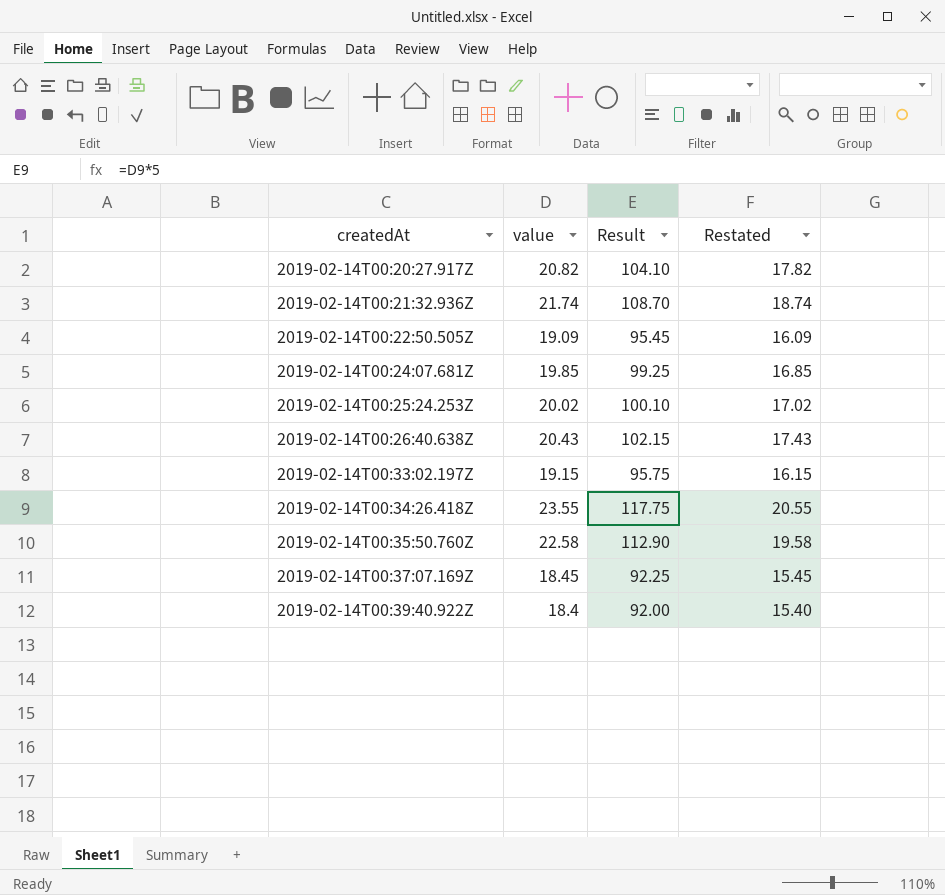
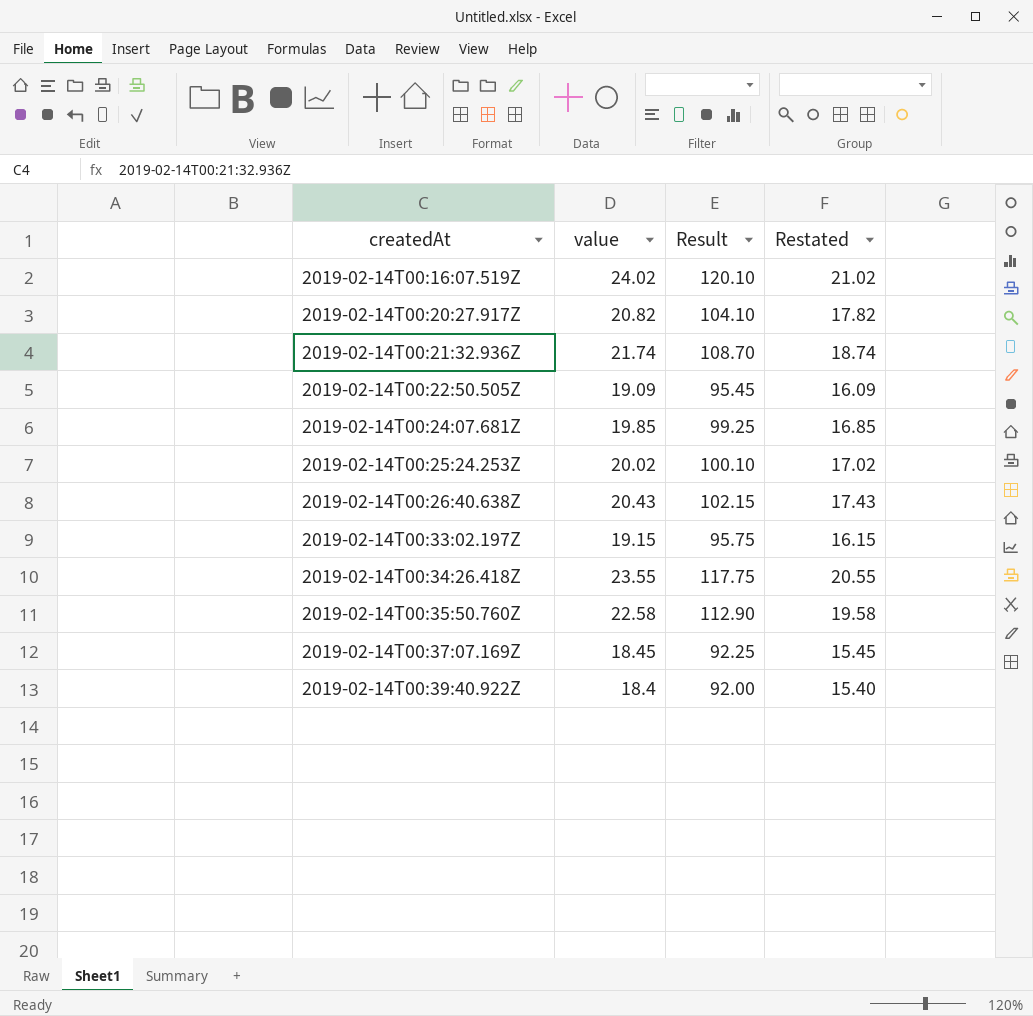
row 2019-02-14T00:16:07.519Z: none -> 24.02 | 120.10 | 21.02

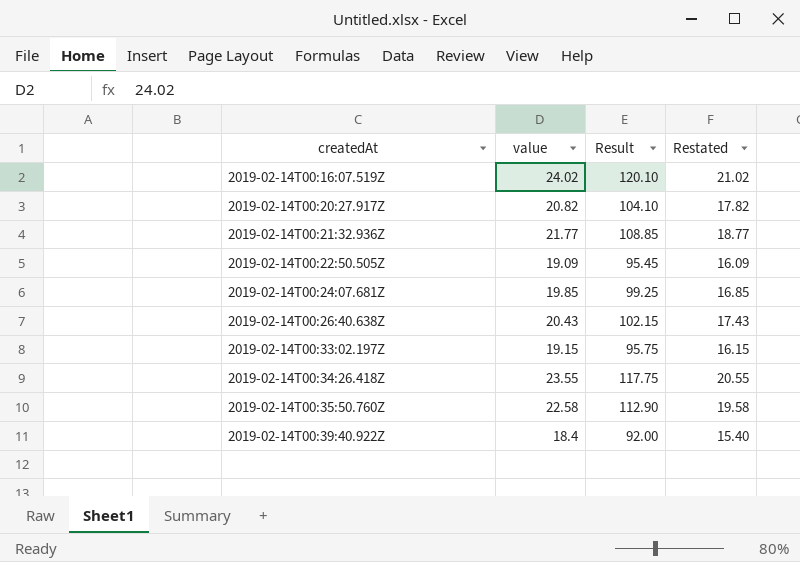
row 2019-02-14T00:25:24.253Z: 20.02 | 100.10 | 17.02 -> none
row 2019-02-14T00:37:07.169Z: 18.45 | 92.25 | 15.45 -> none
2019-02-14T00:21:32.936Z | value: 21.74 -> 21.77
2019-02-14T00:21:32.936Z | Result: 108.70 -> 108.85
2019-02-14T00:21:32.936Z | Restated: 18.74 -> 18.77

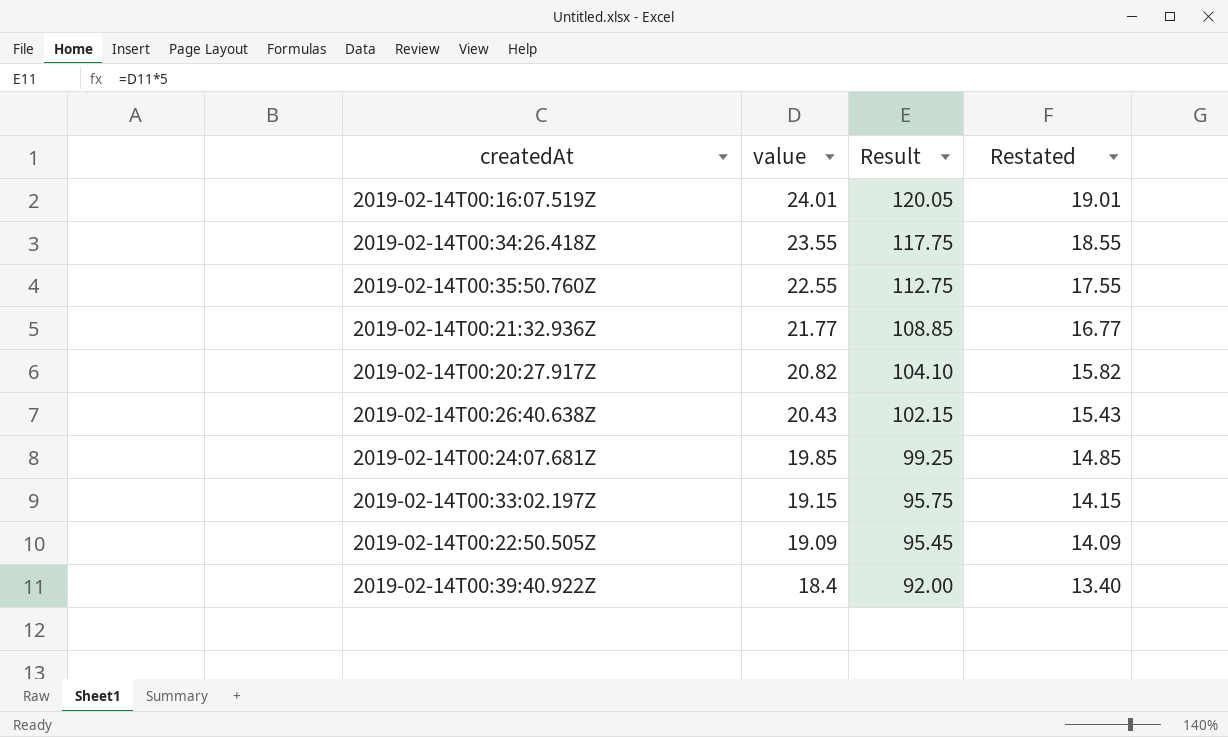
row order: createdAt ascending -> value descending
column Restated | formula: [value] - 3 -> [value] - 5
2019-02-14T00:16:07.519Z | value: 24.02 -> 24.01
2019-02-14T00:16:07.519Z | Result: 120.10 -> 120.05
2019-02-14T00:35:50.760Z | value: 22.58 -> 22.55
2019-02-14T00:35:50.760Z | Result: 112.90 -> 112.75

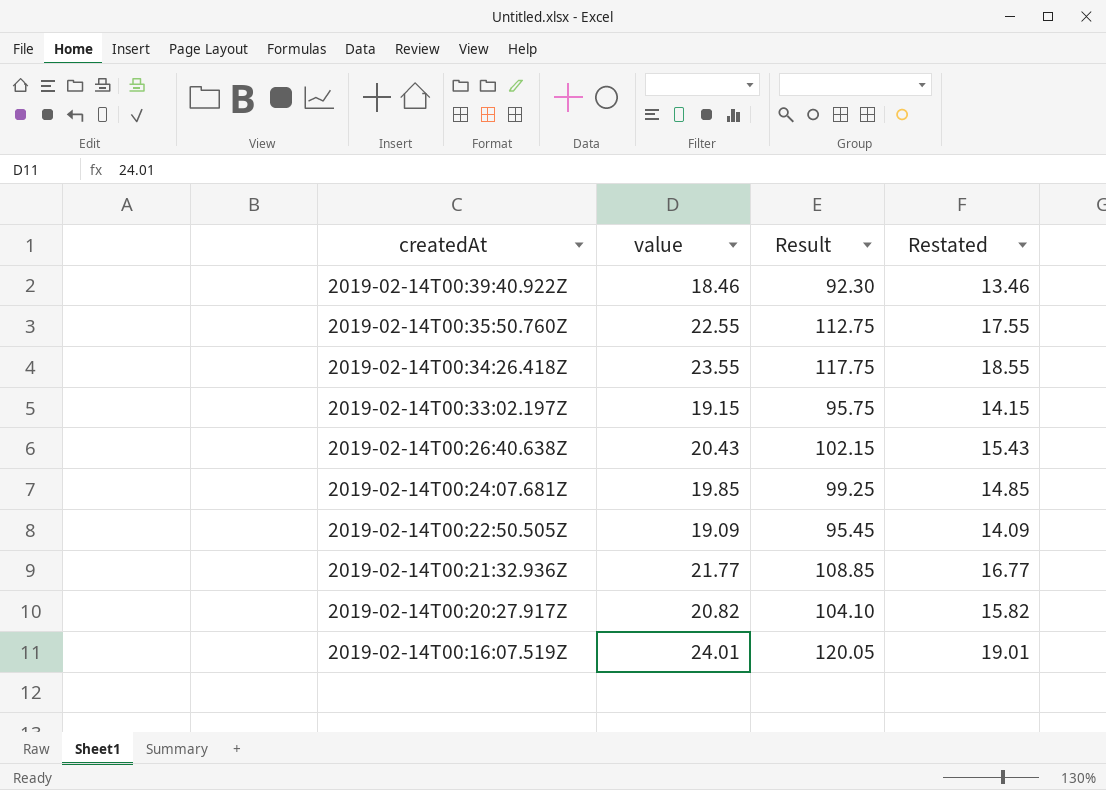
row order: value descending -> createdAt descending
2019-02-14T00:39:40.922Z | value: 18.4 -> 18.46
2019-02-14T00:39:40.922Z | Result: 92.00 -> 92.30
2019-02-14T00:39:40.922Z | Restated: 13.40 -> 13.46

